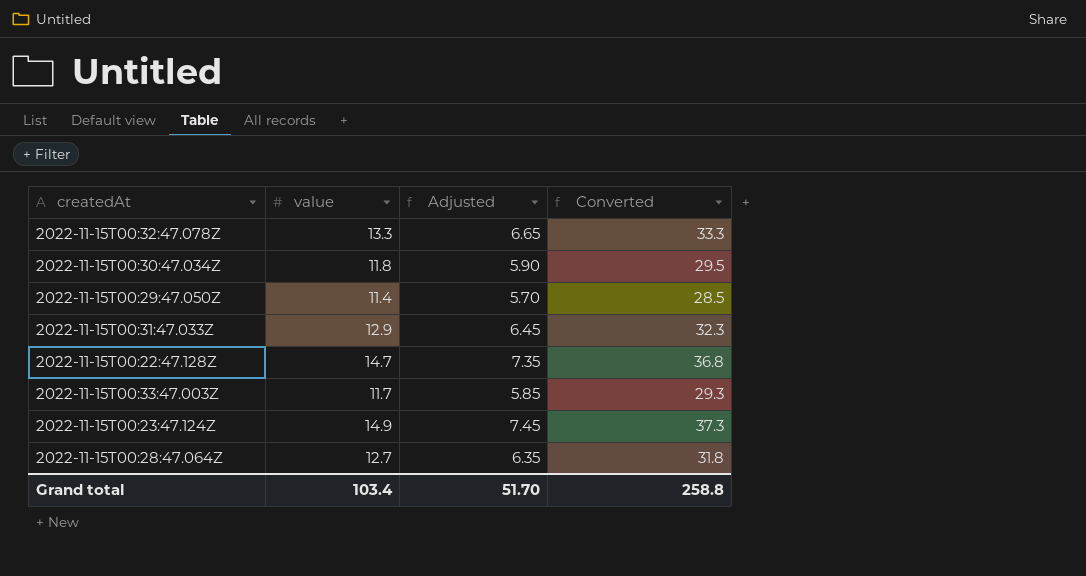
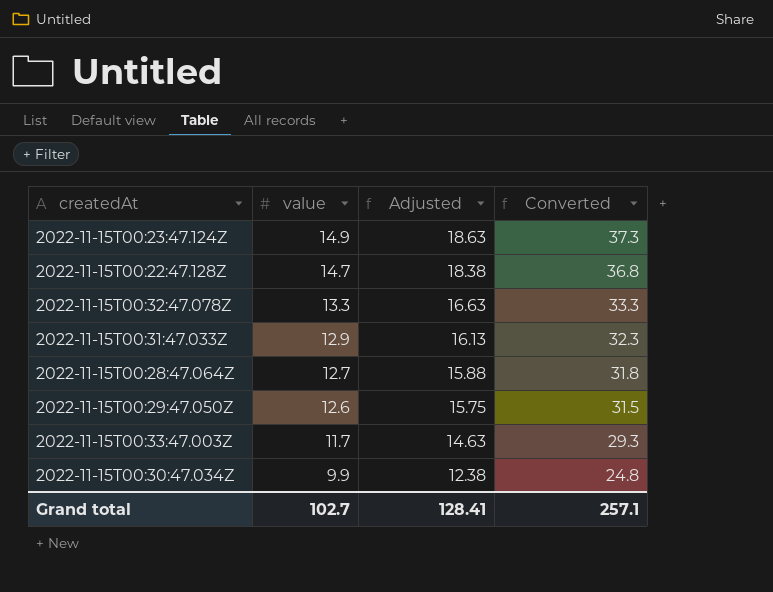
row order: none -> value descending
column Adjusted | formula: [value] * 0.5 -> [value] * 1.25
2022-11-15T00:29:47.050Z | value: 11.4 -> 12.6
2022-11-15T00:29:47.050Z | Converted: 28.5 -> 31.5
2022-11-15T00:30:47.034Z | value: 11.8 -> 9.9
2022-11-15T00:30:47.034Z | Converted: 29.5 -> 24.8
Grand total | value: 103.4 -> 102.7
Grand total | Adjusted: 51.70 -> 128.41
Grand total | Converted: 258.8 -> 257.1

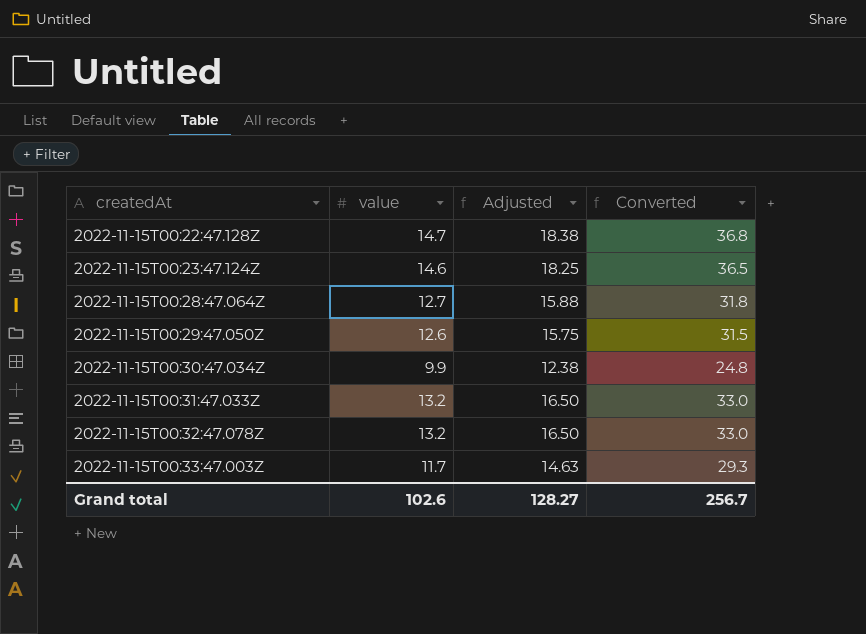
row order: value descending -> createdAt ascending
2022-11-15T00:23:47.124Z | value: 14.9 -> 14.6
2022-11-15T00:23:47.124Z | Adjusted: 18.63 -> 18.25
2022-11-15T00:23:47.124Z | Converted: 37.3 -> 36.5
2022-11-15T00:31:47.033Z | value: 12.9 -> 13.2
2022-11-15T00:31:47.033Z | Adjusted: 16.13 -> 16.50
2022-11-15T00:31:47.033Z | Converted: 32.3 -> 33.0
2022-11-15T00:32:47.078Z | value: 13.3 -> 13.2
2022-11-15T00:32:47.078Z | Adjusted: 16.63 -> 16.50
2022-11-15T00:32:47.078Z | Converted: 33.3 -> 33.0
Grand total | value: 102.7 -> 102.6
Grand total | Adjusted: 128.41 -> 128.27
Grand total | Converted: 257.1 -> 256.7

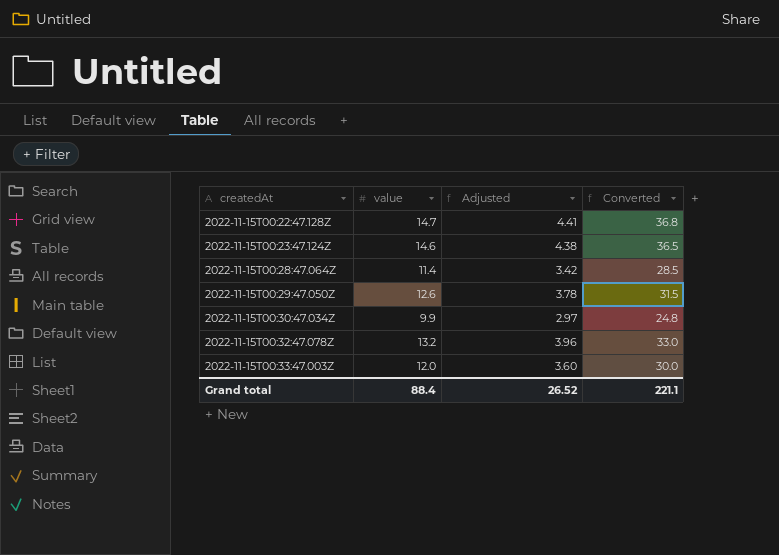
column Adjusted | formula: [value] * 1.25 -> [value] * 0.3
row 2022-11-15T00:31:47.033Z: 13.2 | 16.50 | 33.0 -> none
2022-11-15T00:28:47.064Z | value: 12.7 -> 11.4
2022-11-15T00:28:47.064Z | Converted: 31.8 -> 28.5
2022-11-15T00:33:47.003Z | value: 11.7 -> 12.0
2022-11-15T00:33:47.003Z | Converted: 29.3 -> 30.0
Grand total | value: 102.6 -> 88.4
Grand total | Adjusted: 128.27 -> 26.52
Grand total | Converted: 256.7 -> 221.1

